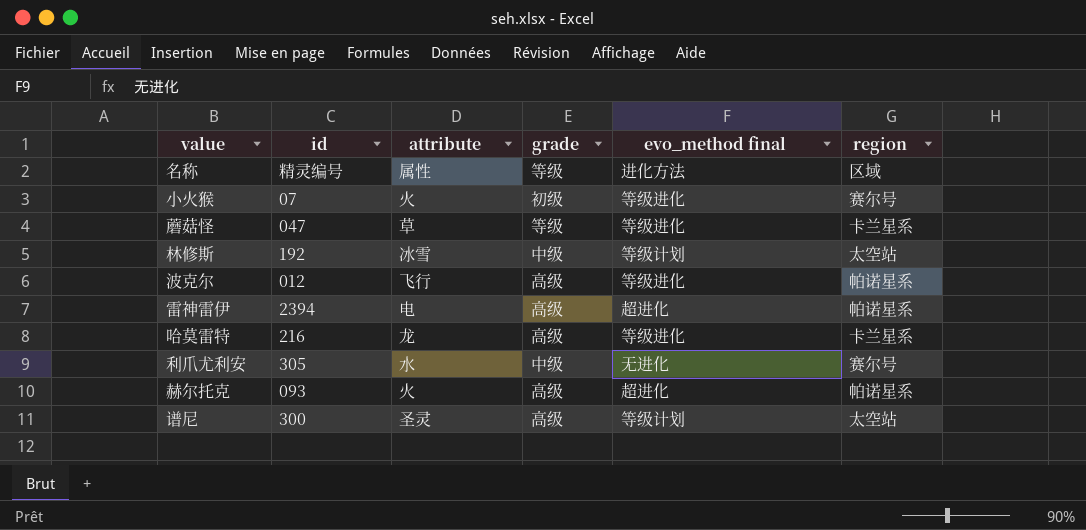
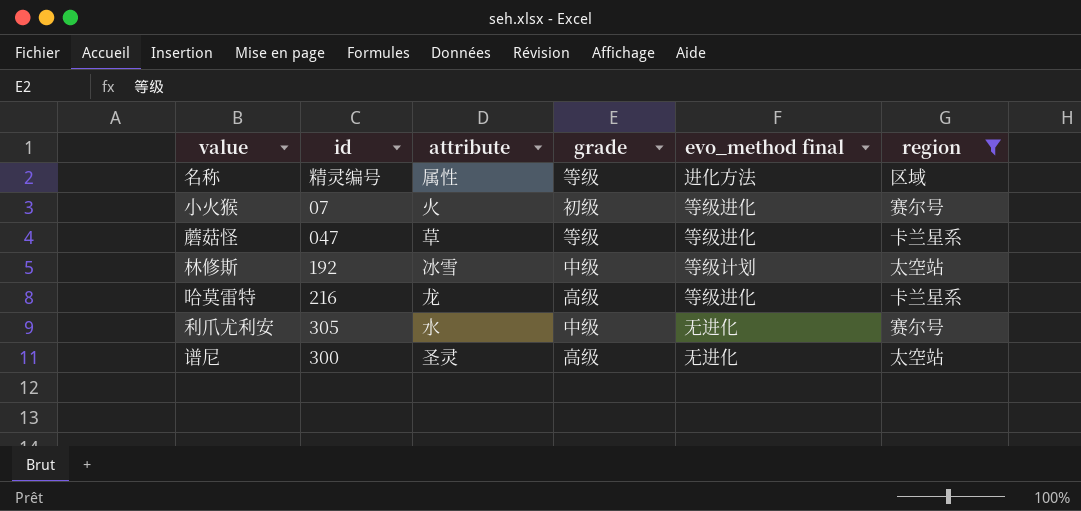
filter: none -> region != 帕诺星系
谱尼 | evo_method final: 等级计划 -> 无进化

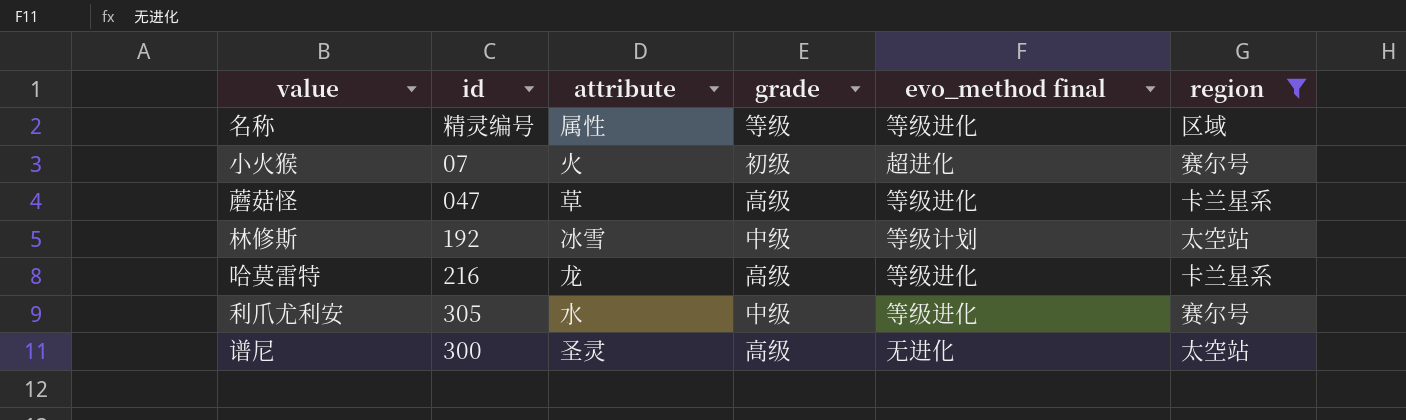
名称 | evo_method final: 进化方法 -> 等级进化
小火猴 | evo_method final: 等级进化 -> 超进化
蘑菇怪 | grade: 等级 -> 高级
利爪尤利安 | evo_method final: 无进化 -> 等级进化

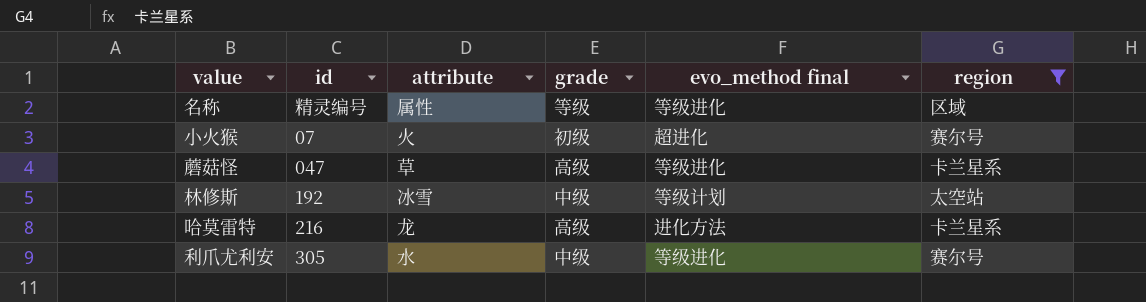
row 谱尼: 300 | 圣灵 | 高级 | 无进化 | 太空站 -> none
哈莫雷特 | evo_method final: 等级进化 -> 进化方法

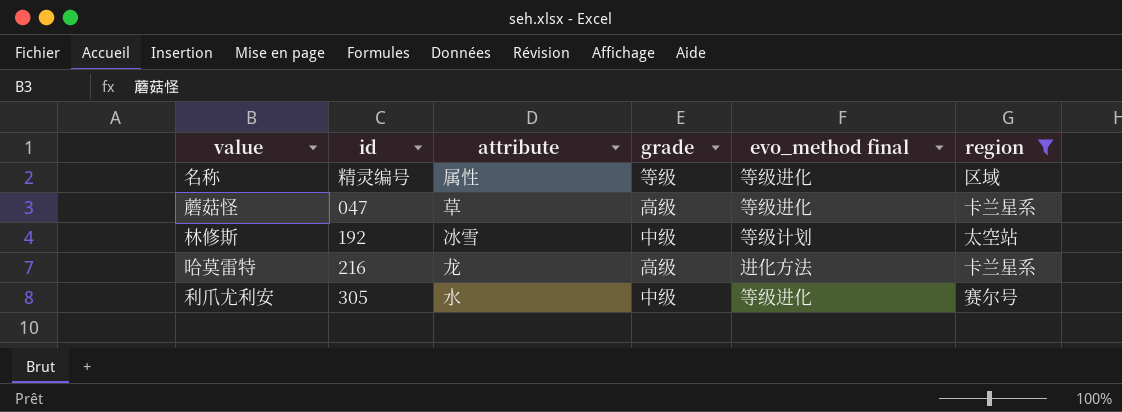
row 小火猴: 07 | 火 | 初级 | 超进化 | 赛尔号 -> none

